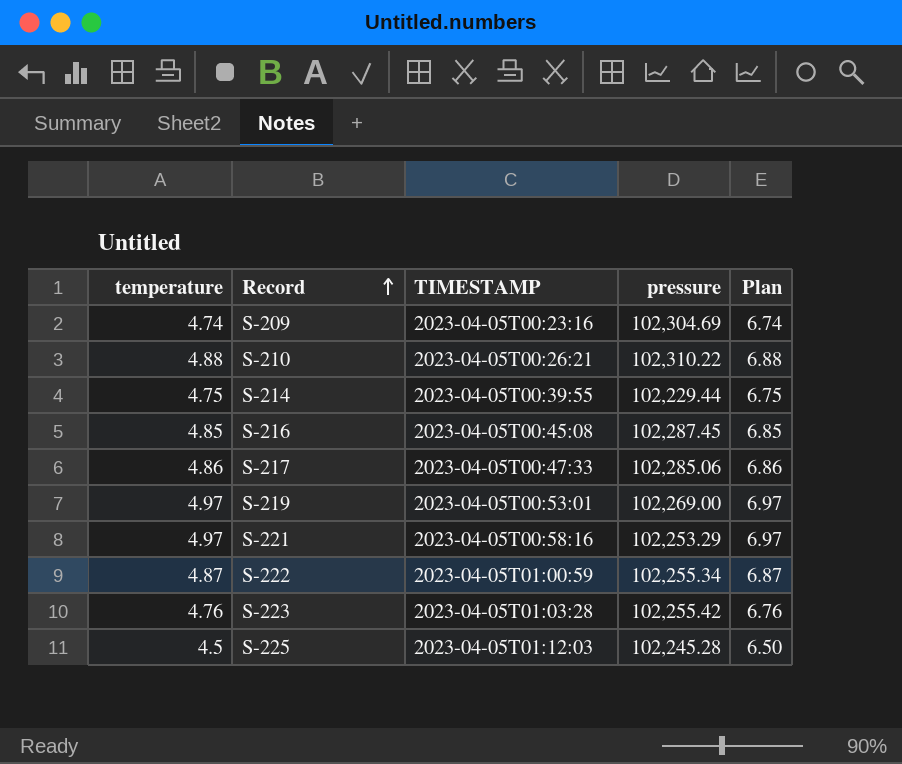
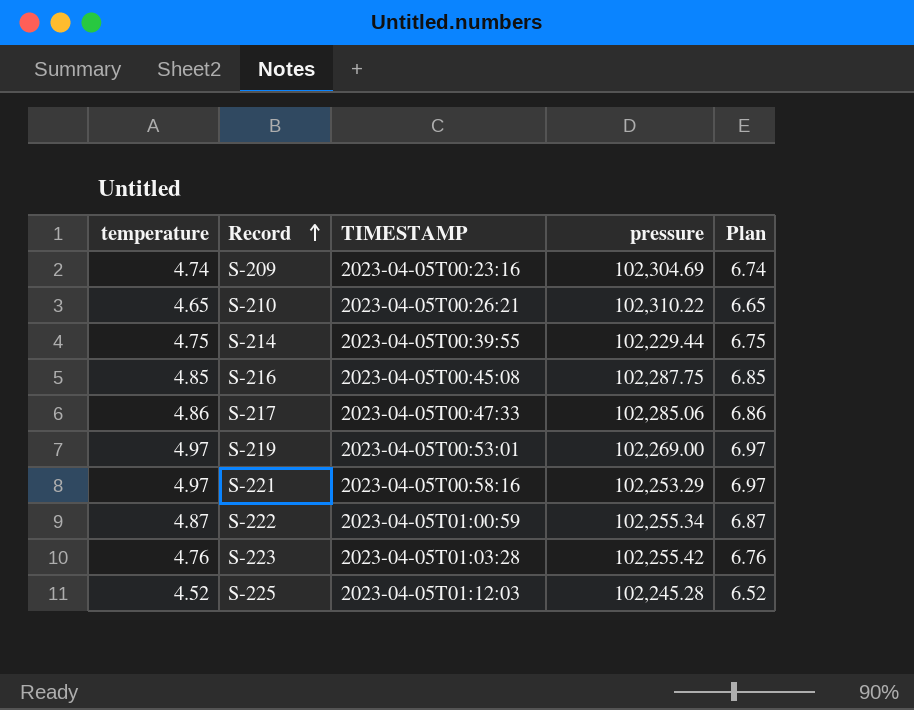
S-210 | temperature: 4.88 -> 4.65
S-210 | Plan: 6.88 -> 6.65
S-216 | pressure: 102,287.45 -> 102,287.75
S-225 | temperature: 4.5 -> 4.52
S-225 | Plan: 6.50 -> 6.52

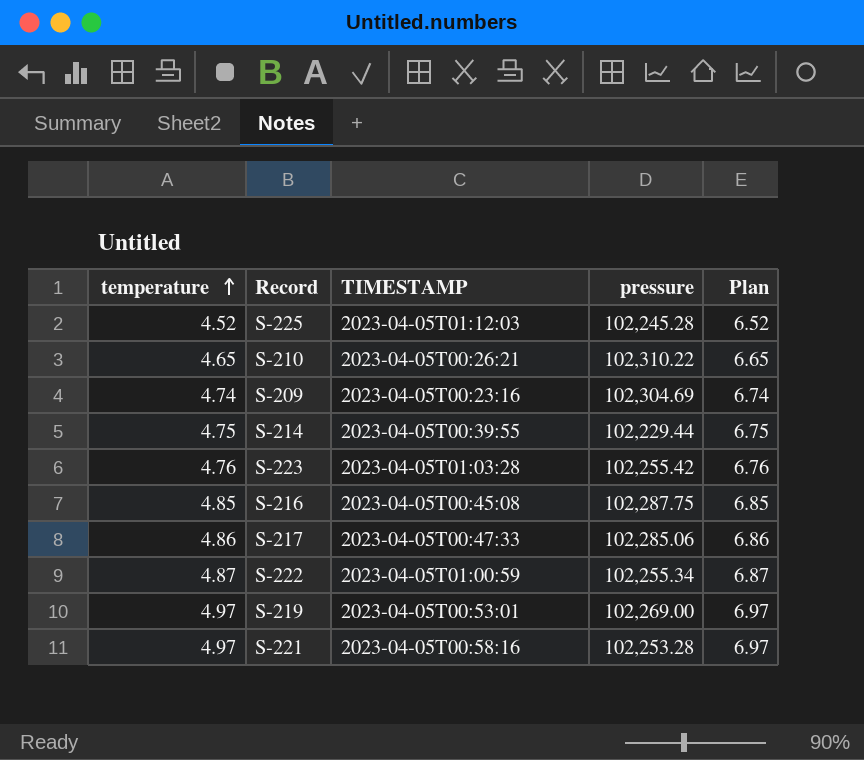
row order: Record ascending -> temperature ascending
S-221 | pressure: 102,253.29 -> 102,253.28

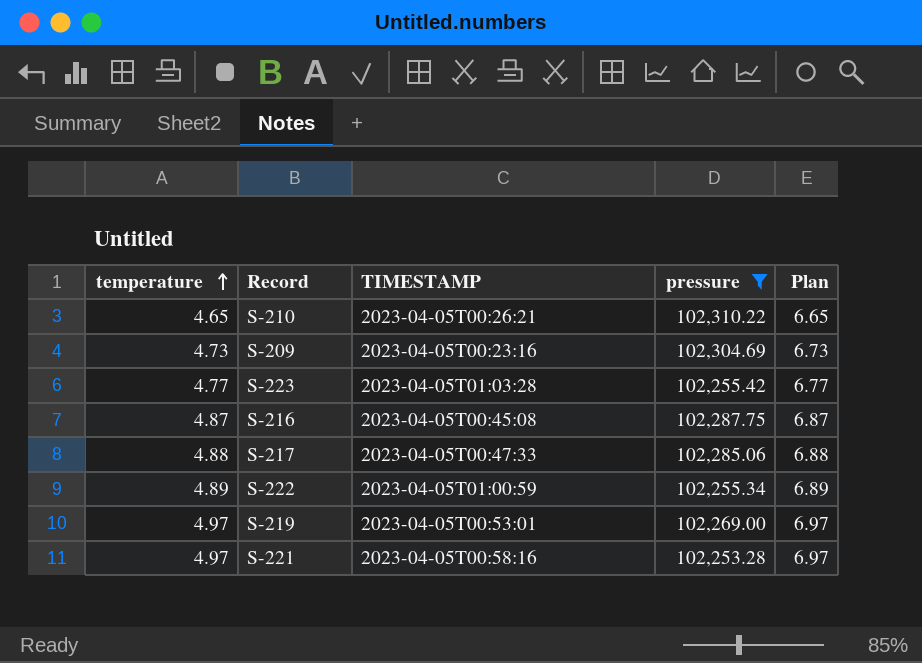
filter: none -> pressure >= 102,253.28
S-209 | temperature: 4.74 -> 4.73
S-209 | Plan: 6.74 -> 6.73
S-223 | temperature: 4.76 -> 4.77
S-223 | Plan: 6.76 -> 6.77
S-216 | temperature: 4.85 -> 4.87
S-216 | Plan: 6.85 -> 6.87
S-217 | temperature: 4.86 -> 4.88
S-217 | Plan: 6.86 -> 6.88
S-222 | temperature: 4.87 -> 4.89
S-222 | Plan: 6.87 -> 6.89

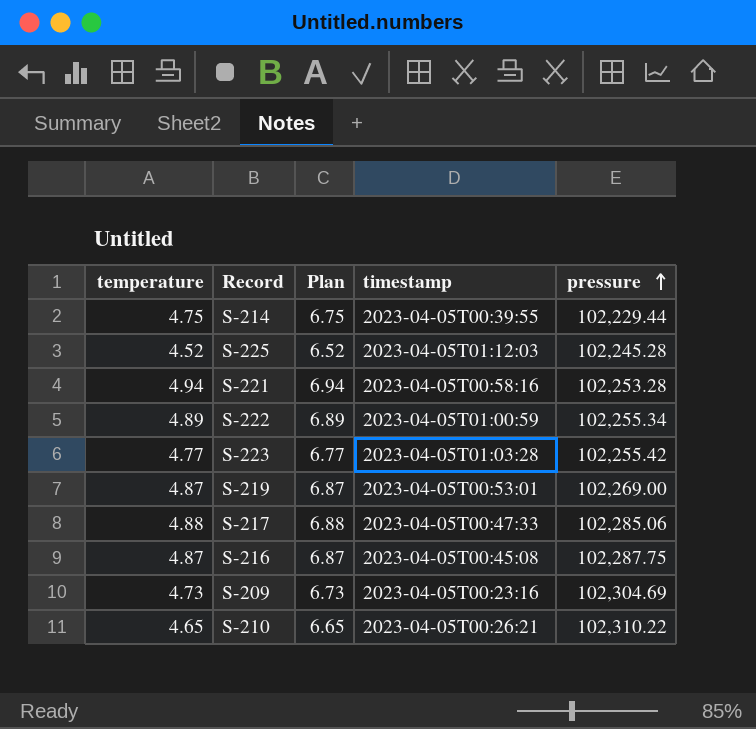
filter: pressure >= 102,253.28 -> none
row order: temperature ascending -> pressure ascending
column Plan | position: 5 -> 3
column name: TIMESTAMP -> timestamp
S-221 | temperature: 4.97 -> 4.94
S-221 | Plan: 6.97 -> 6.94
S-219 | temperature: 4.97 -> 4.87
S-219 | Plan: 6.97 -> 6.87

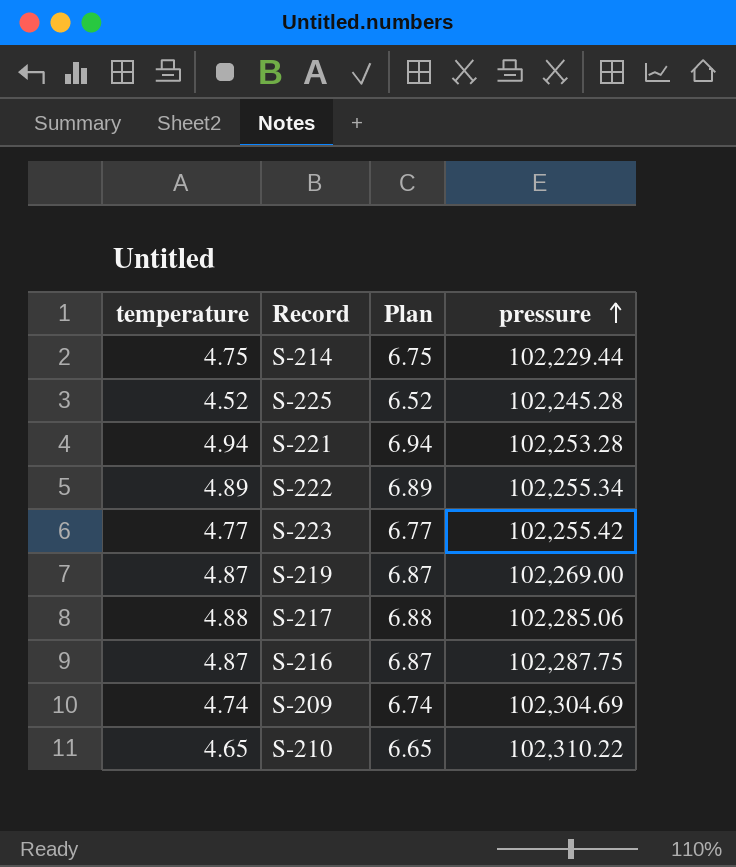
column timestamp | position: 4 -> none
S-209 | temperature: 4.73 -> 4.74
S-209 | Plan: 6.73 -> 6.74

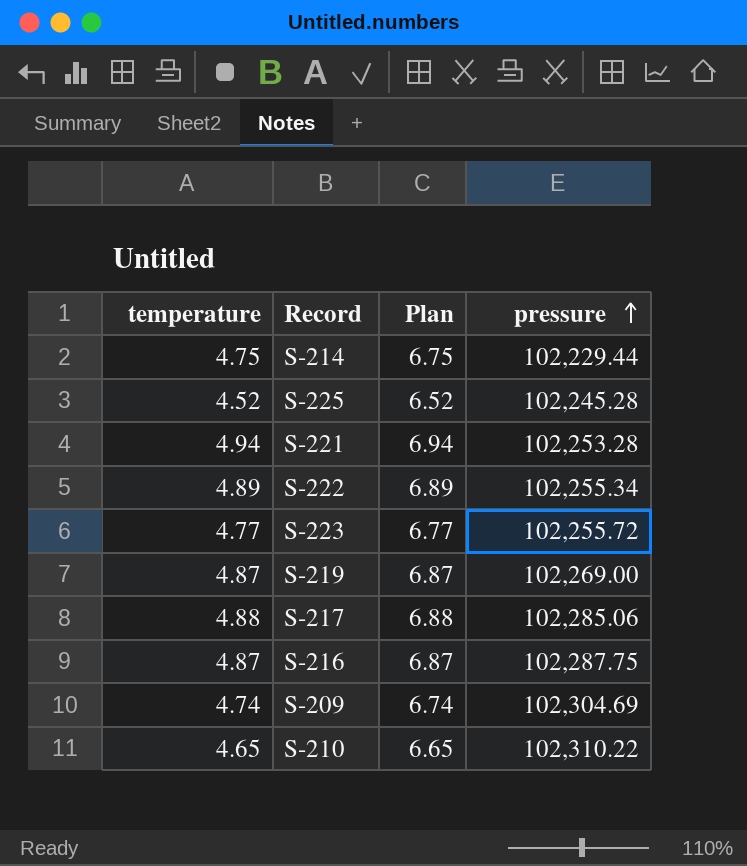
S-223 | pressure: 102,255.42 -> 102,255.72

